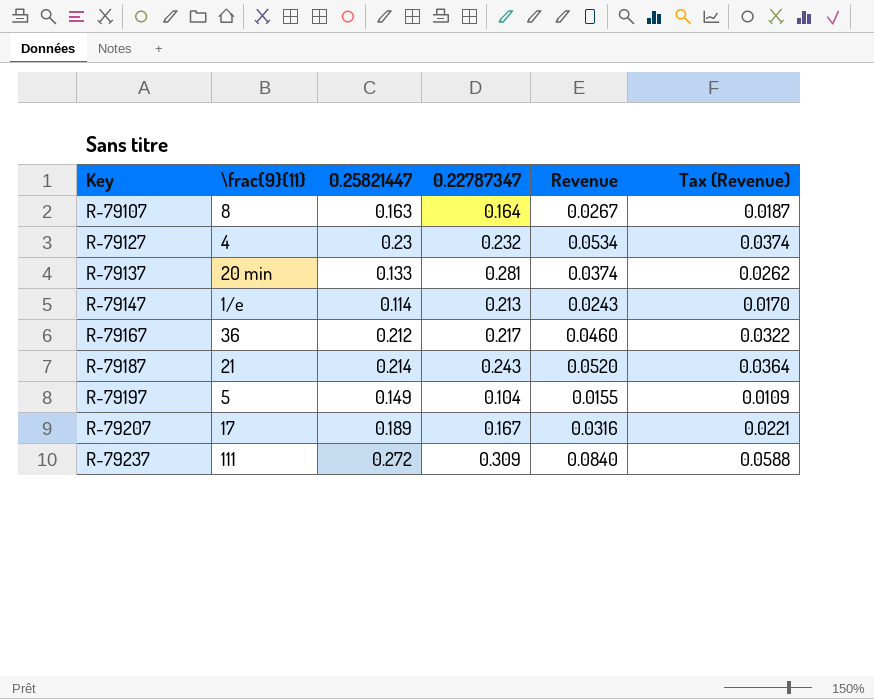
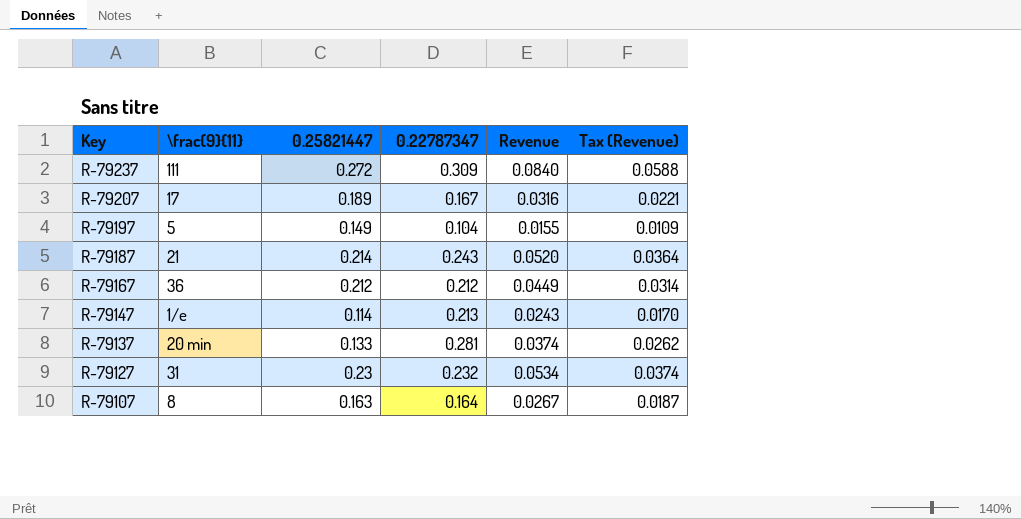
row order: Key ascending -> Key descending
R-79167 | 0.22787347: 0.217 -> 0.212
R-79167 | Revenue: 0.0460 -> 0.0449
R-79167 | Tax (Revenue): 0.0322 -> 0.0314
R-79127 | \frac{9}{11}: 4 -> 31

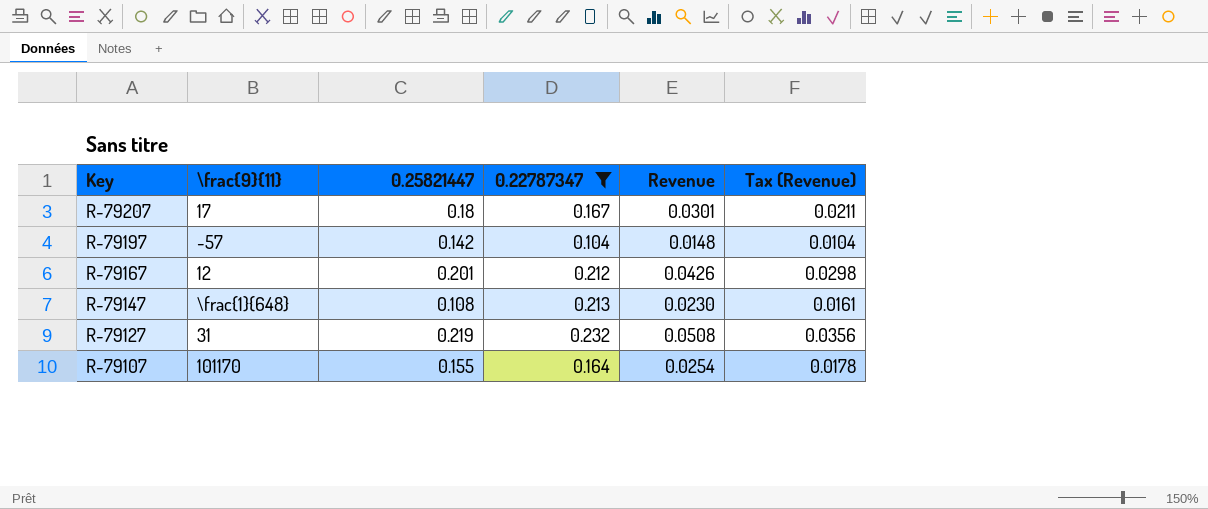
filter: none -> 0.22787347 <= 0.232
R-79207 | 0.25821447: 0.189 -> 0.18
R-79207 | Revenue: 0.0316 -> 0.0301
R-79207 | Tax (Revenue): 0.0221 -> 0.0211
R-79197 | \frac{9}{11}: 5 -> -57
R-79197 | 0.25821447: 0.149 -> 0.142
R-79197 | Revenue: 0.0155 -> 0.0148
R-79197 | Tax (Revenue): 0.0109 -> 0.0104
R-79167 | \frac{9}{11}: 36 -> 12
R-79167 | 0.25821447: 0.212 -> 0.201
R-79167 | Revenue: 0.0449 -> 0.0426
R-79167 | Tax (Revenue): 0.0314 -> 0.0298
R-79147 | \frac{9}{11}: 1/e -> \frac{1}{648}
R-79147 | 0.25821447: 0.114 -> 0.108
R-79147 | Revenue: 0.0243 -> 0.0230
R-79147 | Tax (Revenue): 0.0170 -> 0.0161
R-79127 | 0.25821447: 0.23 -> 0.219
R-79127 | Revenue: 0.0534 -> 0.0508
R-79127 | Tax (Revenue): 0.0374 -> 0.0356
R-79107 | \frac{9}{11}: 8 -> 101170
R-79107 | 0.25821447: 0.163 -> 0.155
R-79107 | Revenue: 0.0267 -> 0.0254
R-79107 | Tax (Revenue): 0.0187 -> 0.0178

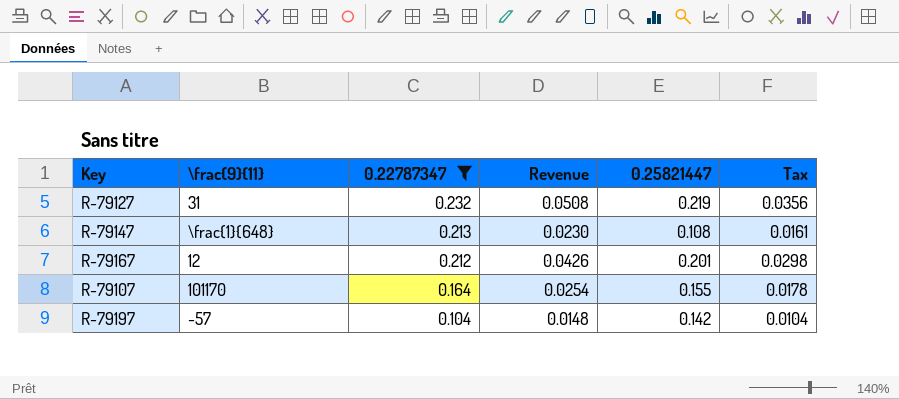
row order: Key descending -> 0.22787347 descending
column 0.25821447 | position: 3 -> 5
column name: Tax (Revenue) -> Tax
row R-79207: 17 | 0.18 | 0.167 | 0.0301 | 0.0211 -> none

